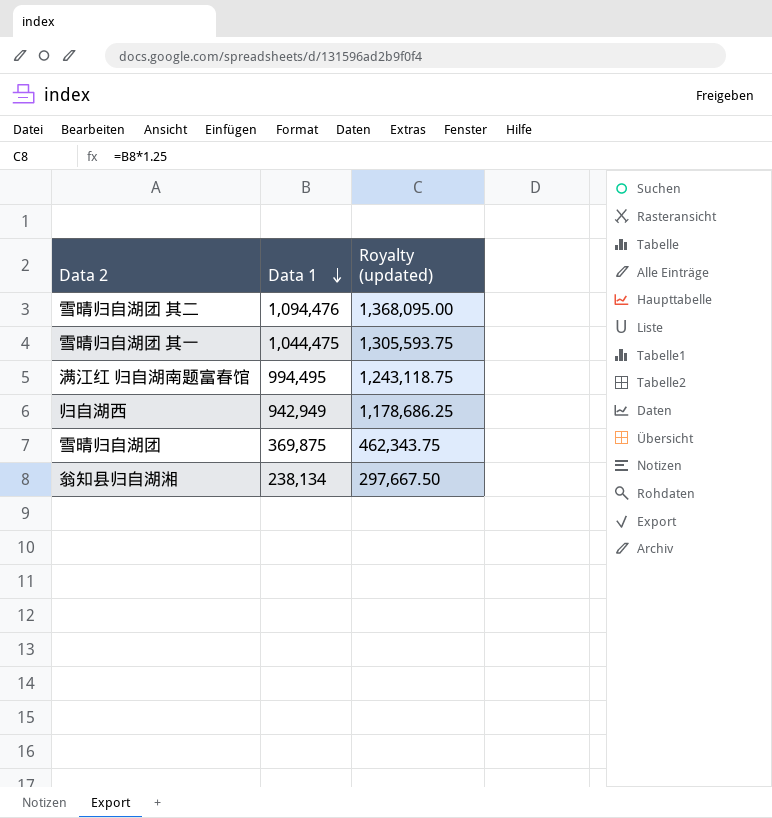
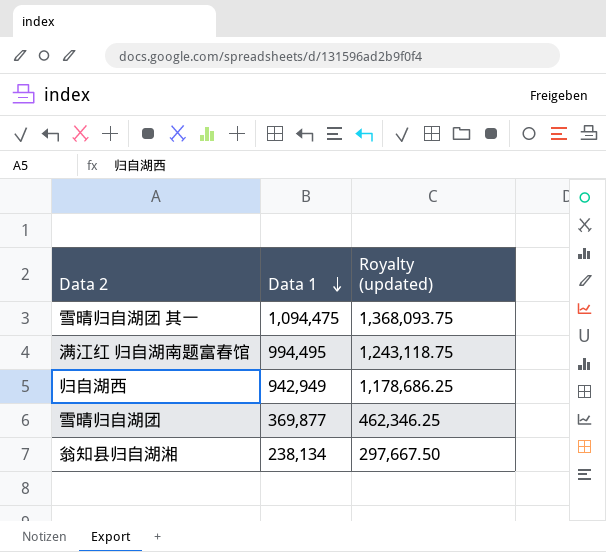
row 雪晴归自湖团 其二: 1,094,476 | 1,368,095.00 -> none
雪晴归自湖团 其一 | Data 1: 1,044,475 -> 1,094,475
雪晴归自湖团 其一 | Royalty (updated): 1,305,593.75 -> 1,368,093.75
雪晴归自湖团 | Data 1: 369,875 -> 369,877
雪晴归自湖团 | Royalty (updated): 462,343.75 -> 462,346.25

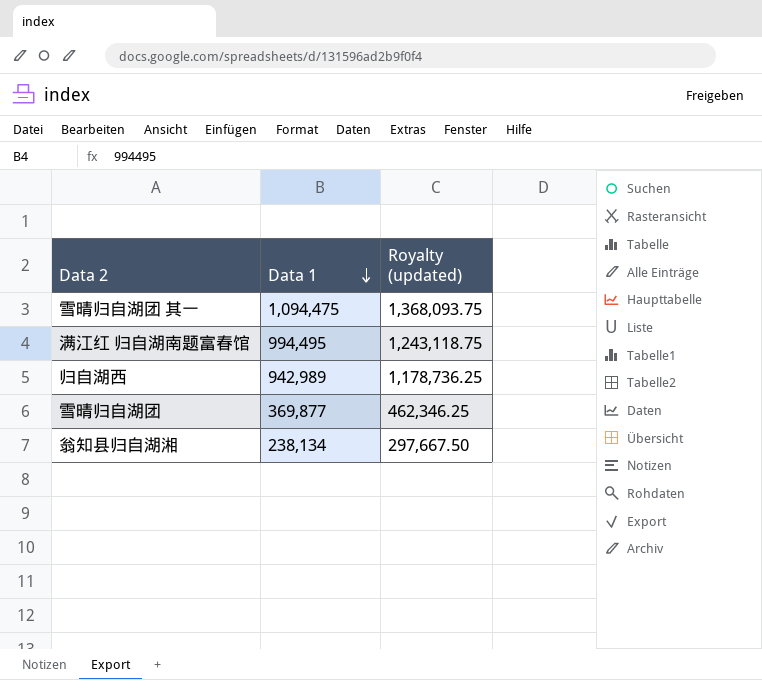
归自湖西 | Data 1: 942,949 -> 942,989
归自湖西 | Royalty (updated): 1,178,686.25 -> 1,178,736.25

